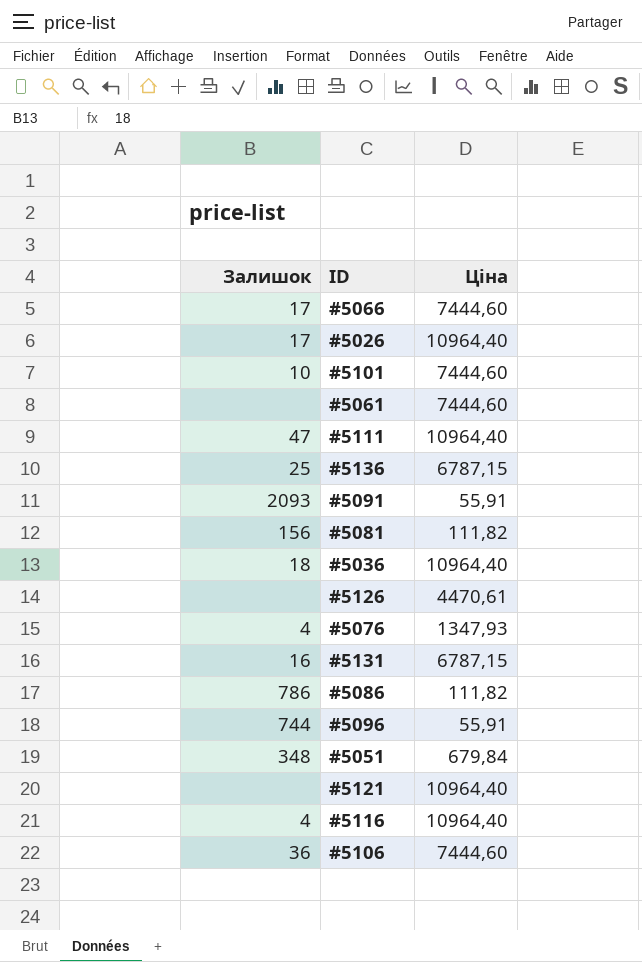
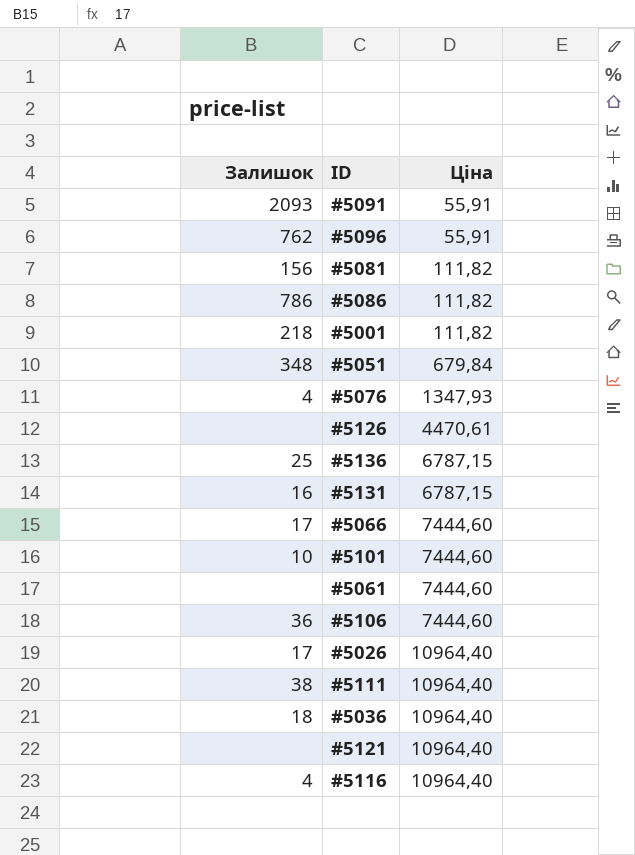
row order: none -> Ціна ascending
#5096 | Залишок: 744 -> 762
row #5001: none -> 218 | 111,82
#5111 | Залишок: 47 -> 38

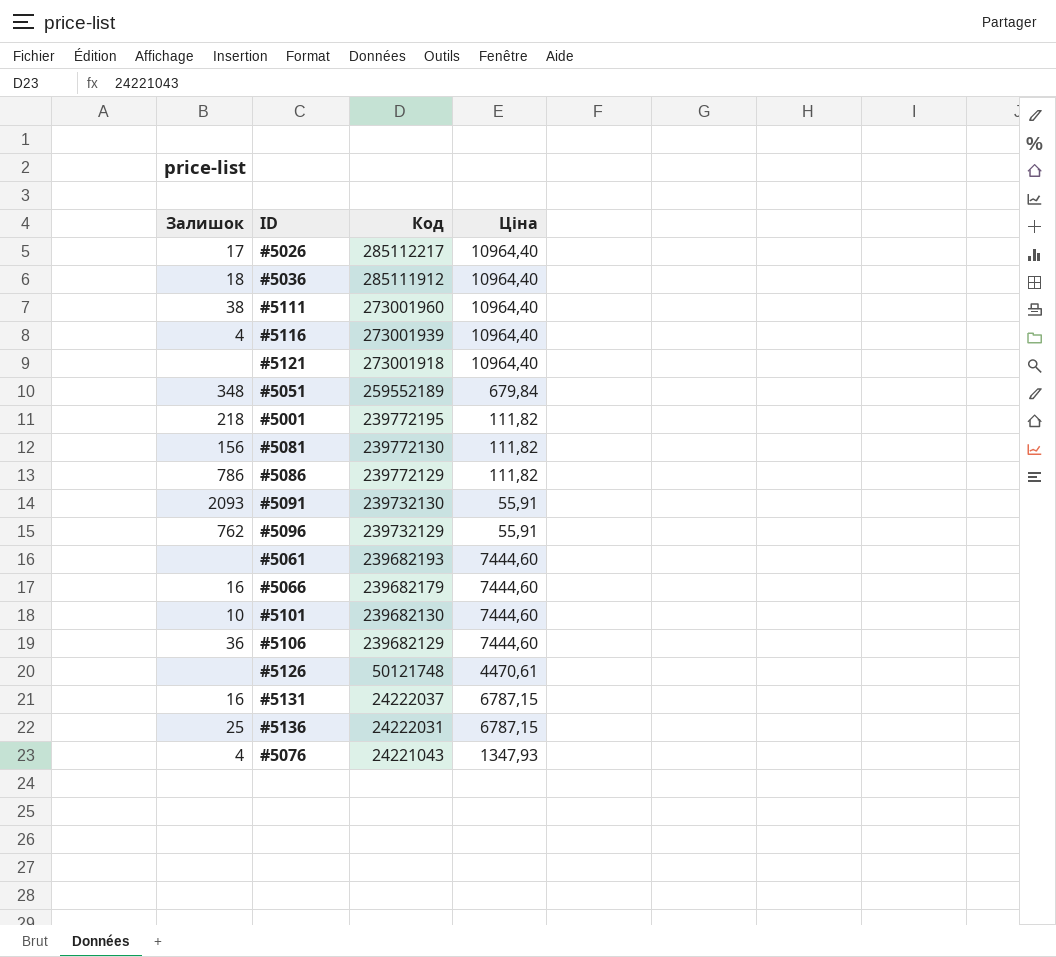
row order: Ціна ascending -> Код descending
column Код | position: none -> 3
#5066 | Залишок: 17 -> 16

